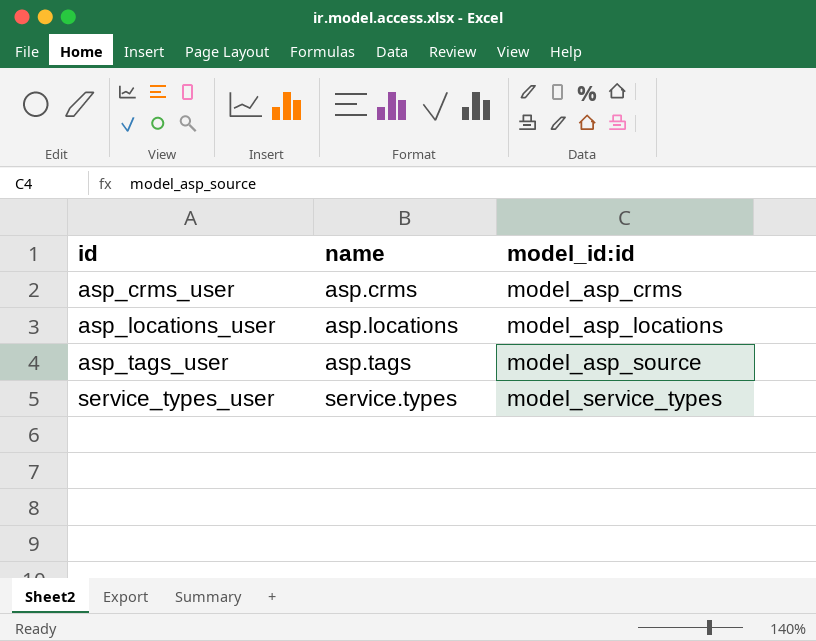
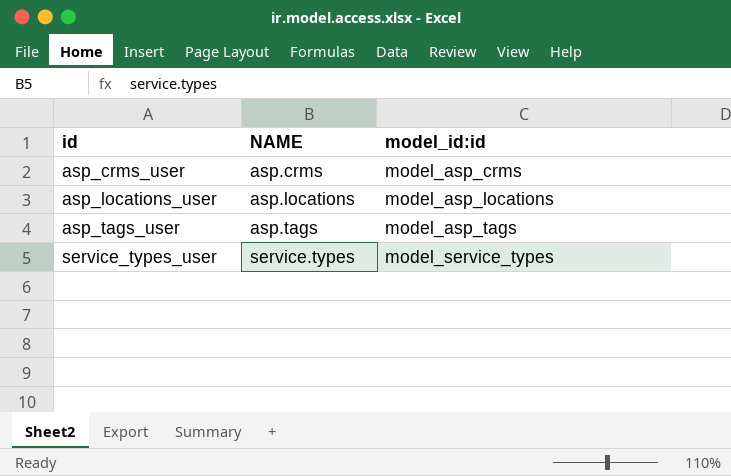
column name: name -> NAME
asp_tags_user | model_id:id: model_asp_source -> model_asp_tags

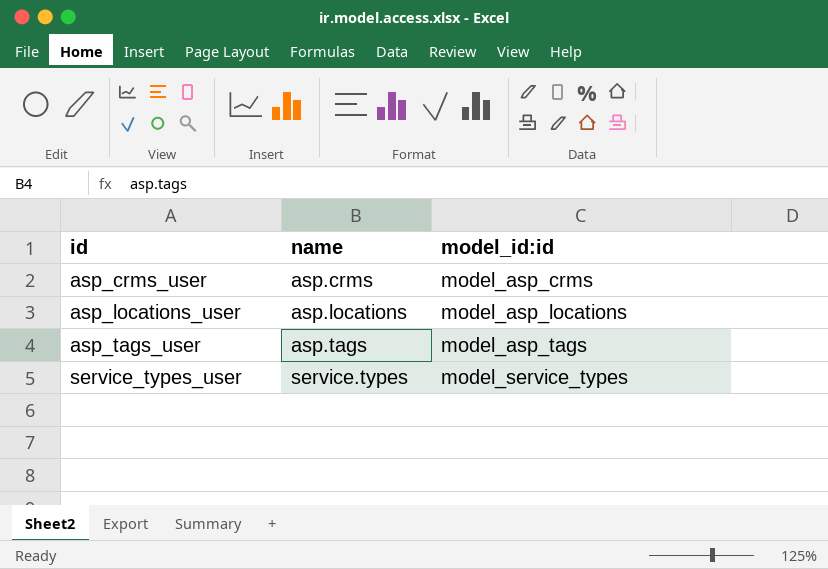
column name: NAME -> name

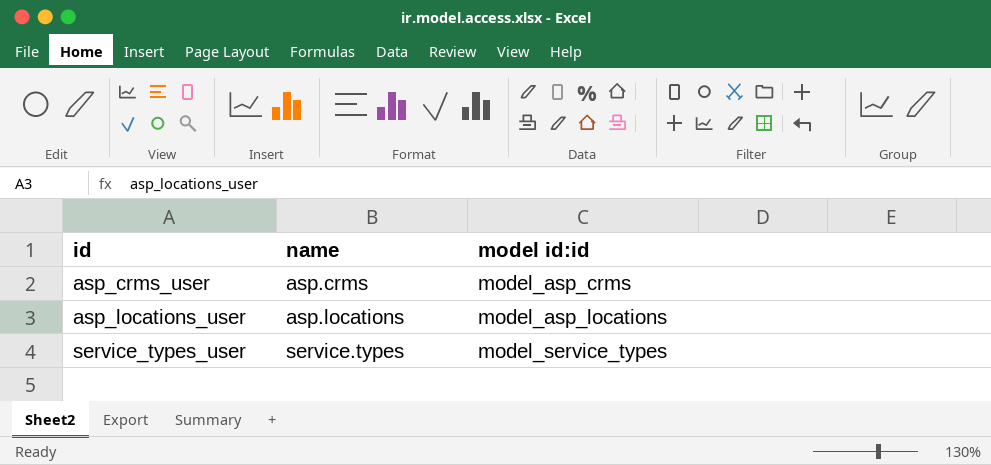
column name: model_id:id -> model id:id
row asp_tags_user: asp.tags | model_asp_tags -> none

